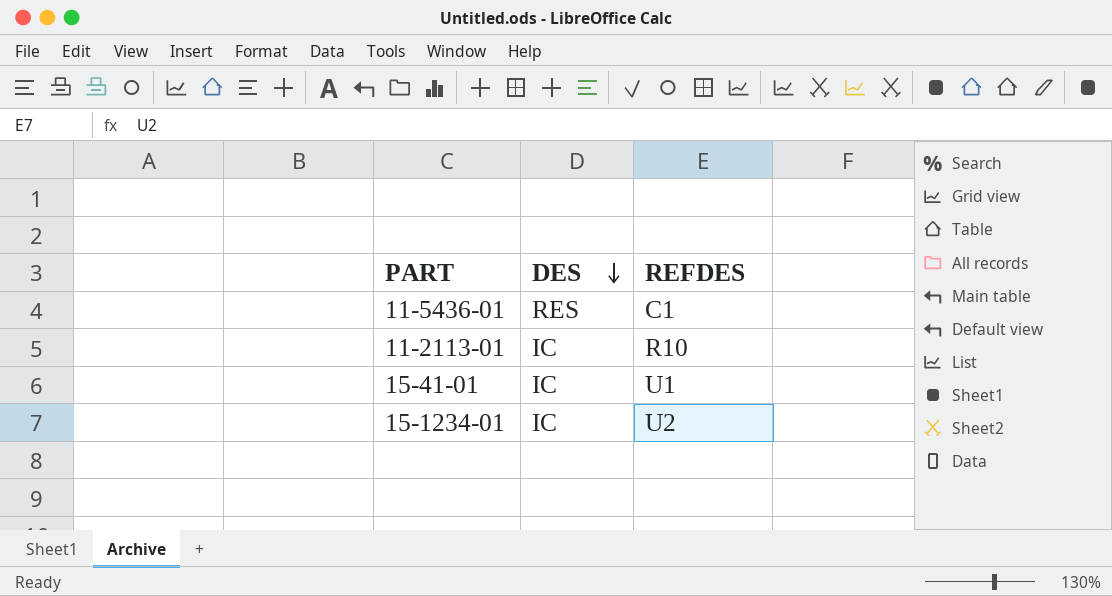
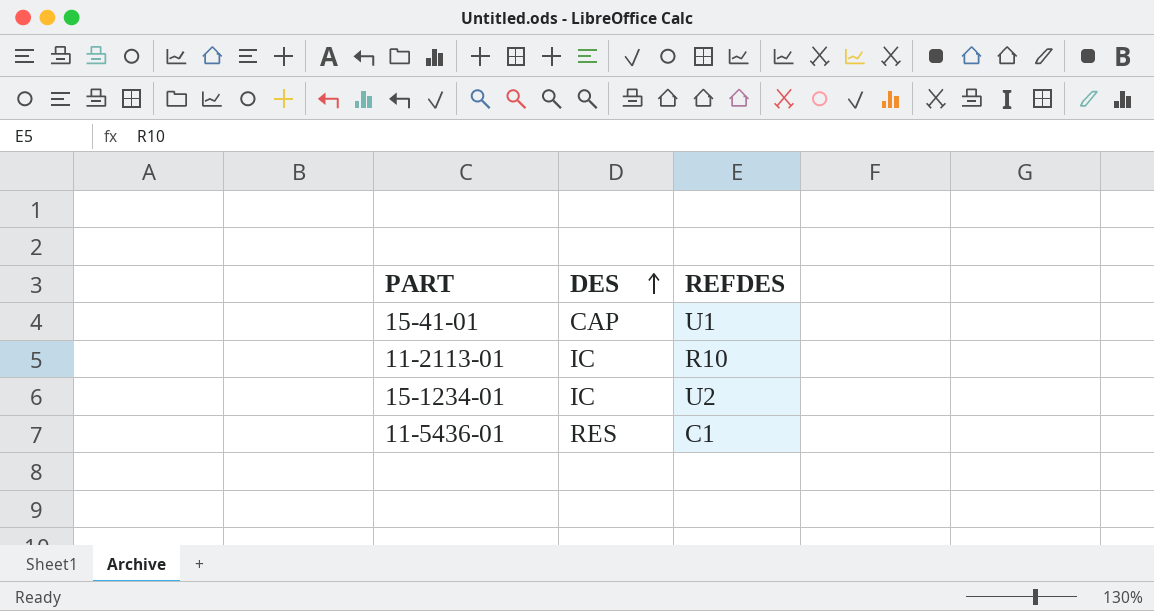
row order: DES descending -> DES ascending
15-41-01 | DES: IC -> CAP

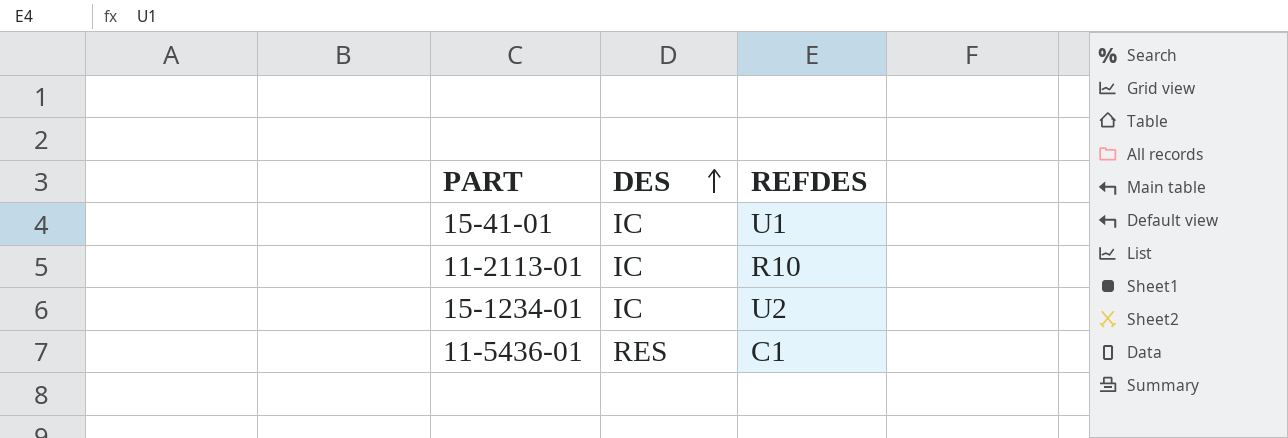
15-41-01 | DES: CAP -> IC

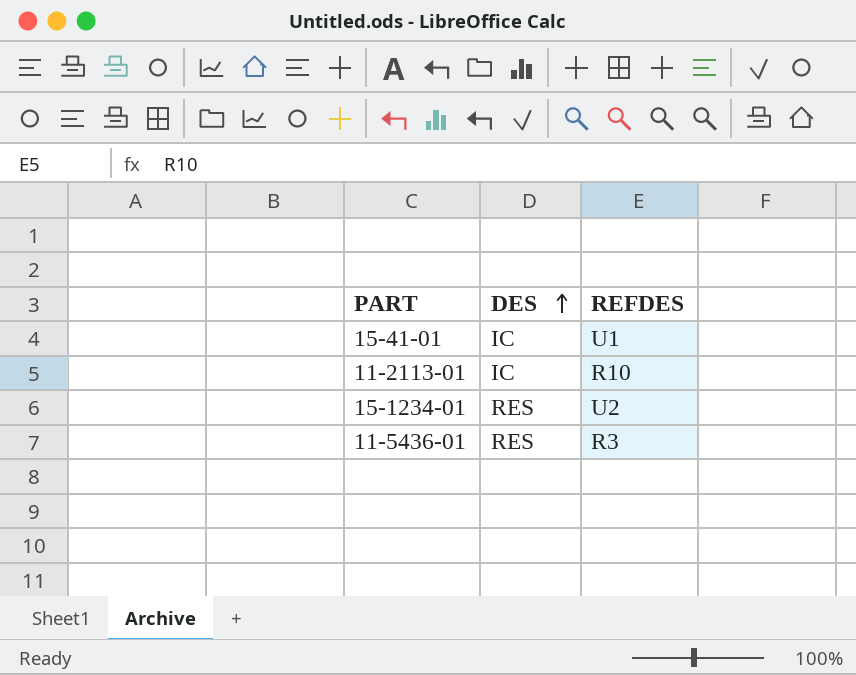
15-1234-01 | DES: IC -> RES
11-5436-01 | REFDES: C1 -> R3

